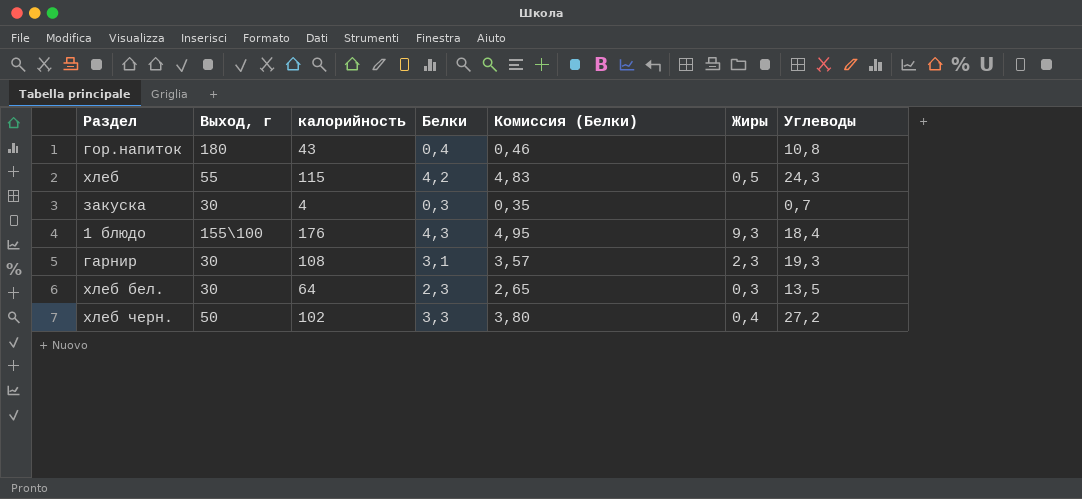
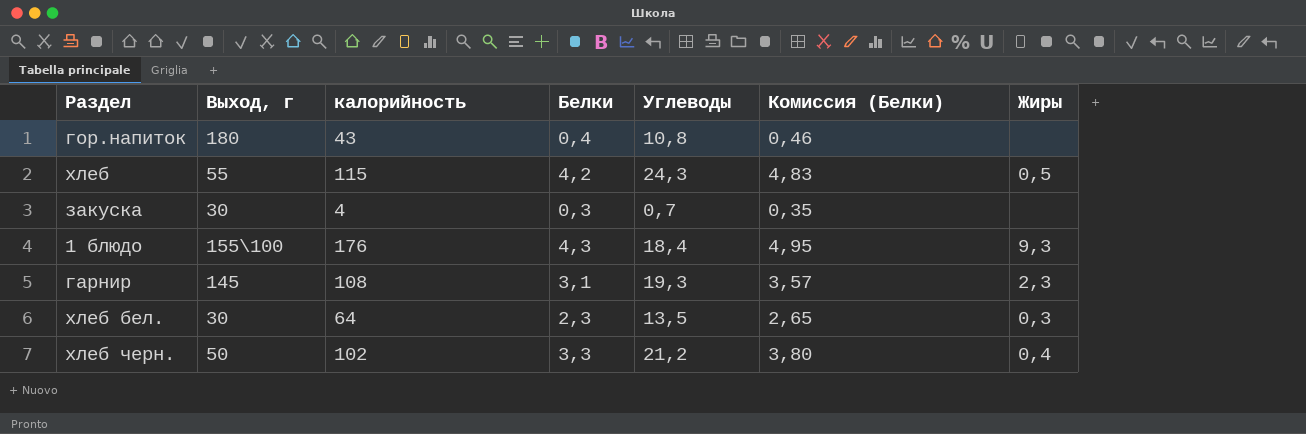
column Углеводы | position: 7 -> 5
гарнир | Выход, г: 30 -> 145
хлеб черн. | Углеводы: 27,2 -> 21,2

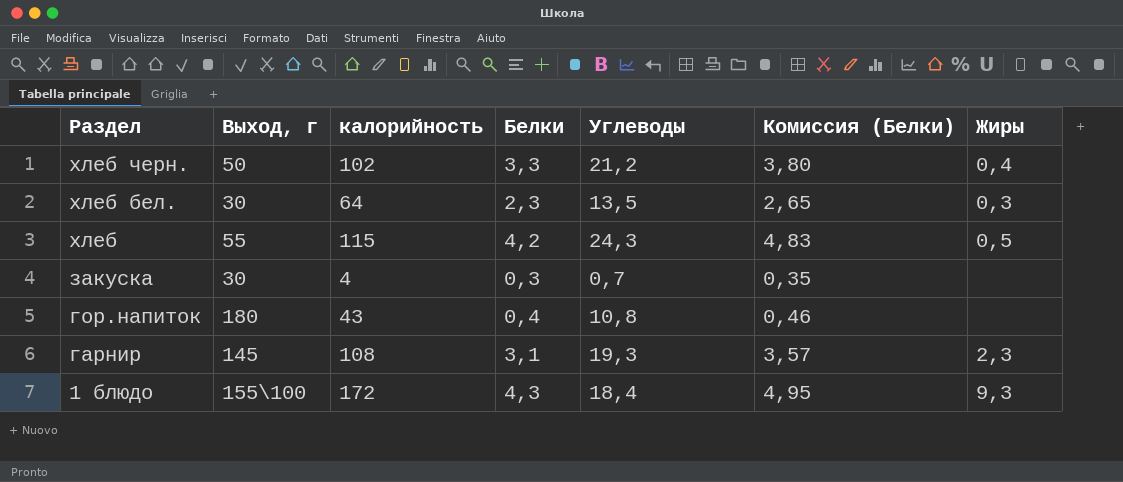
row order: none -> Раздел descending
1 блюдо | калорийность: 176 -> 172

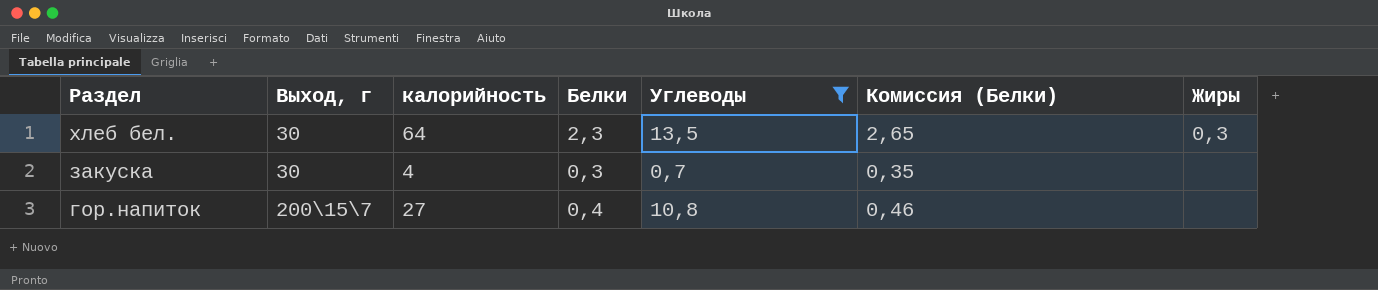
filter: none -> Углеводы <= 13,5
гор.напиток | Выход, г: 180 -> 200\15\7
гор.напиток | калорийность: 43 -> 27

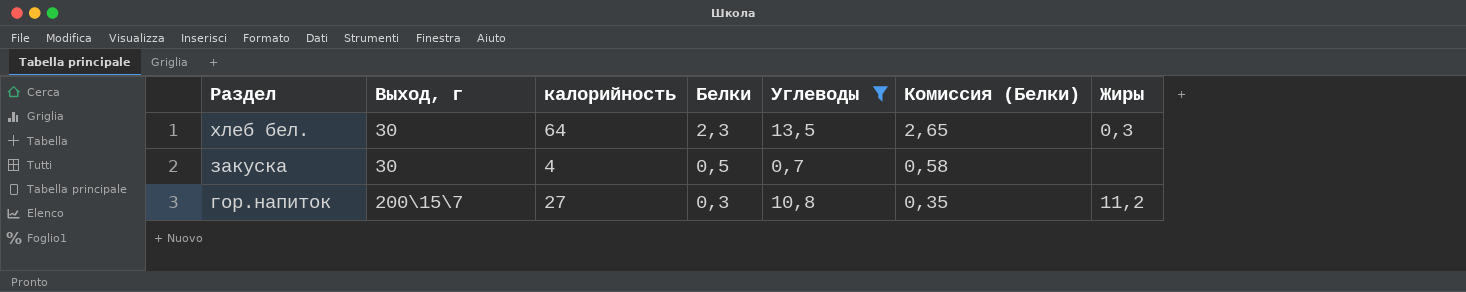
закуска | Белки: 0,3 -> 0,5
закуска | Комиссия (Белки): 0,35 -> 0,58
гор.напиток | Белки: 0,4 -> 0,3
гор.напиток | Комиссия (Белки): 0,46 -> 0,35
гор.напиток | Жиры: none -> 11,2

